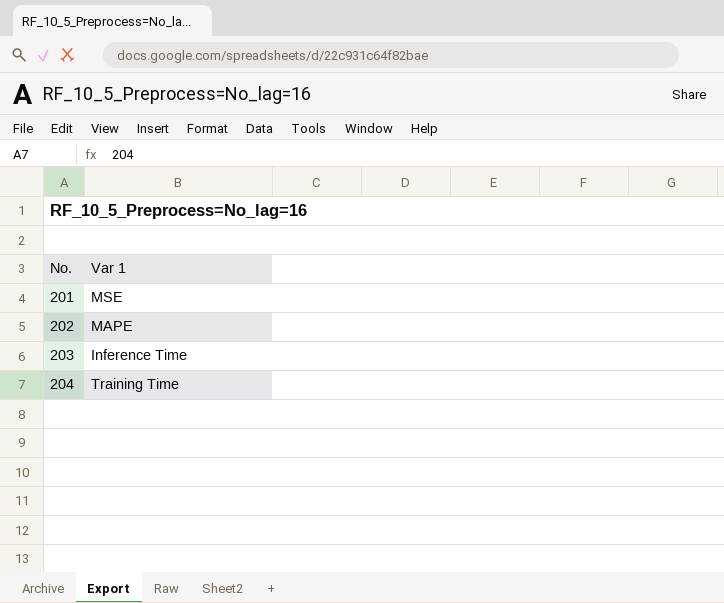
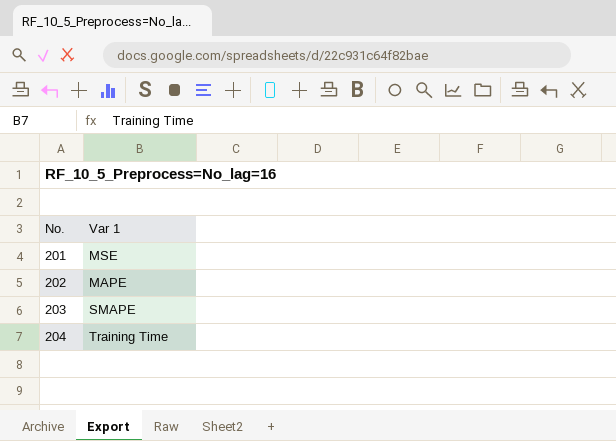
203 | Var 1: Inference Time -> SMAPE

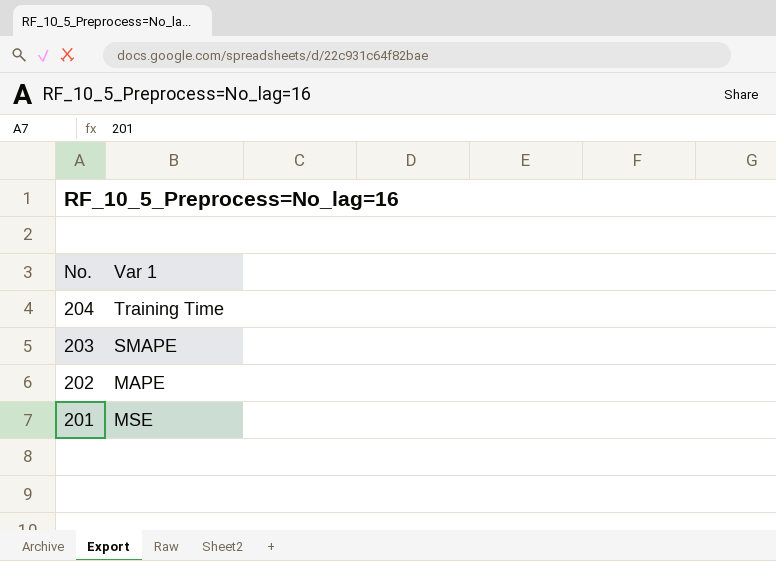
row order: No. ascending -> No. descending

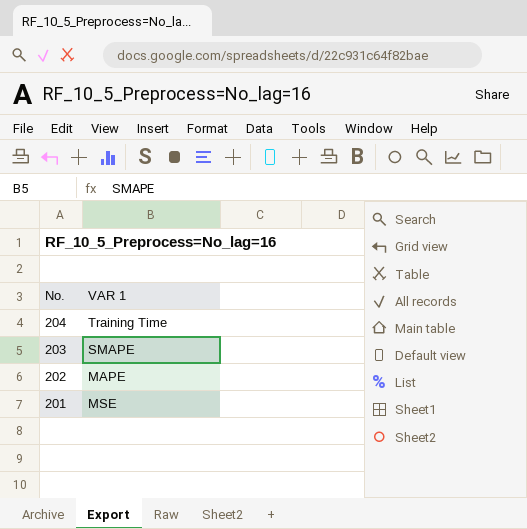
column name: Var 1 -> VAR 1

